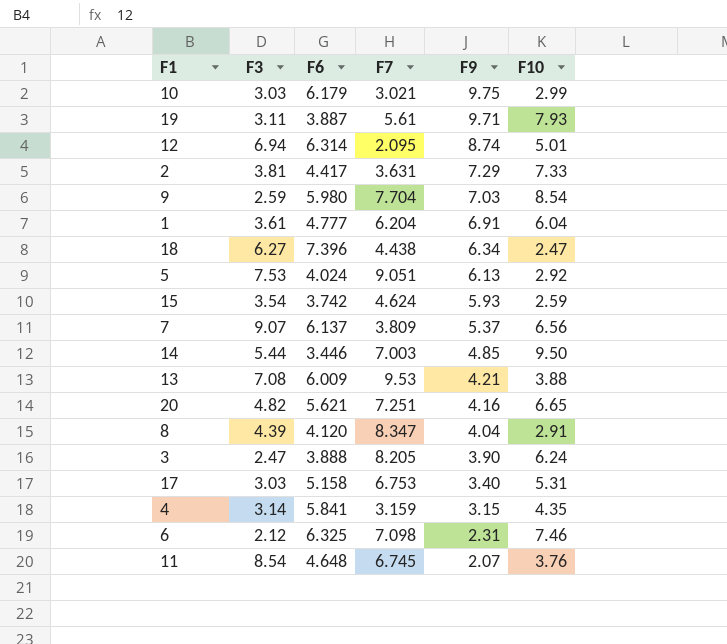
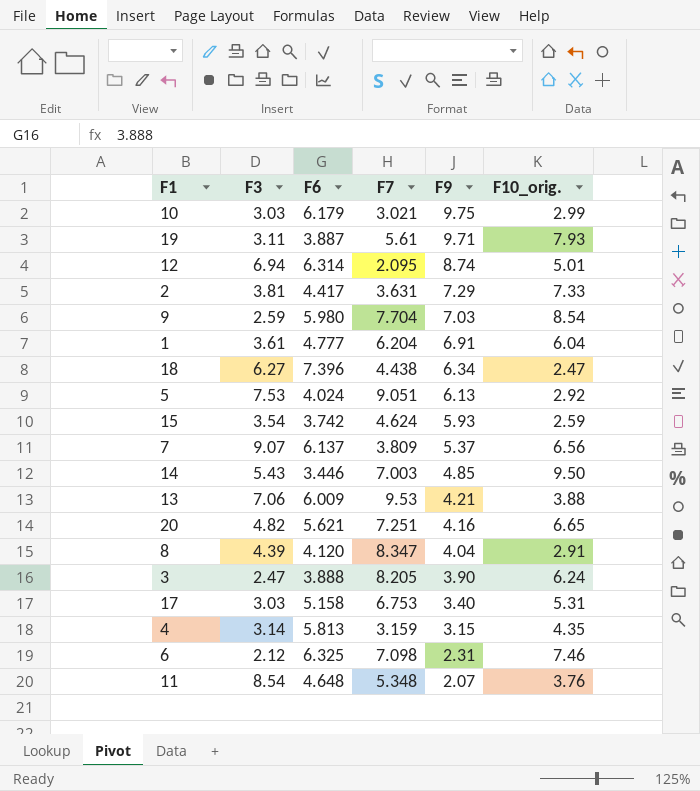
column name: F10 -> F10_orig.
14 | F3: 5.44 -> 5.43
13 | F3: 7.08 -> 7.06
4 | F6: 5.841 -> 5.813
11 | F7: 6.745 -> 5.348

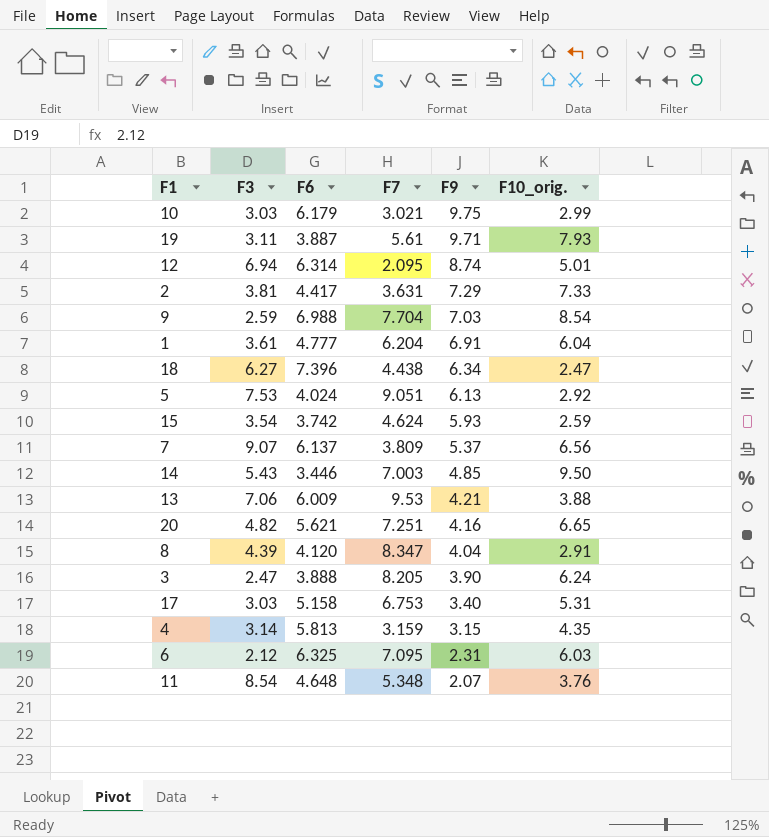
9 | F6: 5.980 -> 6.988
6 | F7: 7.098 -> 7.095
6 | F10_orig.: 7.46 -> 6.03

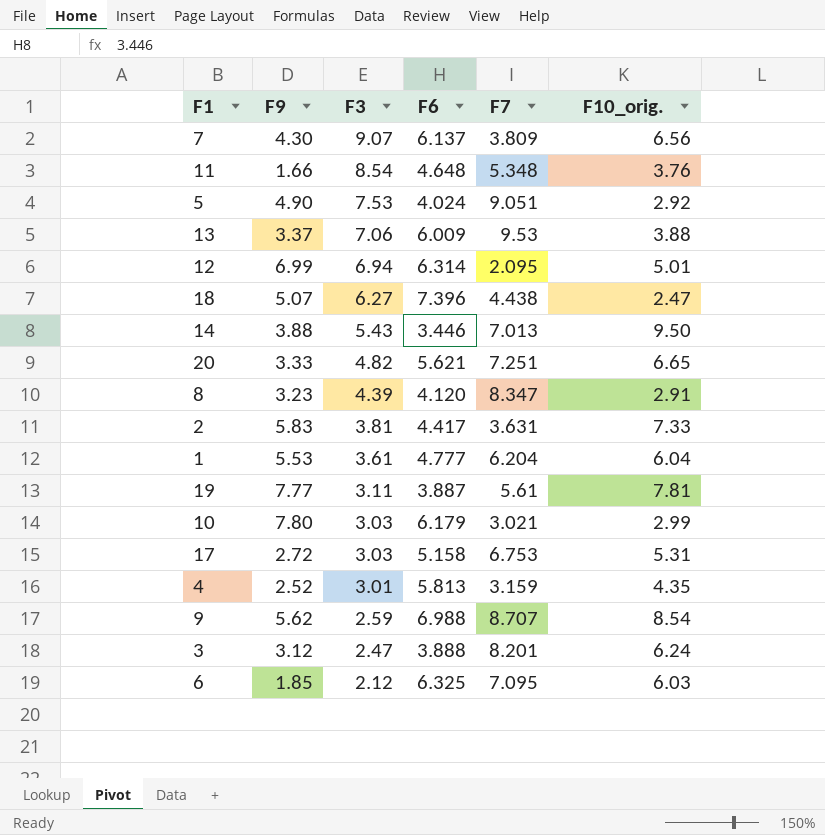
row order: F9 descending -> F3 descending
column F9 | position: 5 -> 2
row 15: 3.54 | 3.742 | 4.624 | 5.93 | 2.59 -> none
7 | F9: 5.37 -> 4.30
11 | F9: 2.07 -> 1.66
5 | F9: 6.13 -> 4.90
13 | F9: 4.21 -> 3.37
12 | F9: 8.74 -> 6.99
18 | F9: 6.34 -> 5.07
14 | F9: 4.85 -> 3.88
14 | F7: 7.003 -> 7.013
20 | F9: 4.16 -> 3.33
8 | F9: 4.04 -> 3.23
2 | F9: 7.29 -> 5.83
1 | F9: 6.91 -> 5.53
19 | F9: 9.71 -> 7.77
19 | F10_orig.: 7.93 -> 7.81
10 | F9: 9.75 -> 7.80
17 | F9: 3.40 -> 2.72
4 | F9: 3.15 -> 2.52
4 | F3: 3.14 -> 3.01
9 | F9: 7.03 -> 5.62
9 | F7: 7.704 -> 8.707
3 | F9: 3.90 -> 3.12
3 | F7: 8.205 -> 8.201
6 | F9: 2.31 -> 1.85

